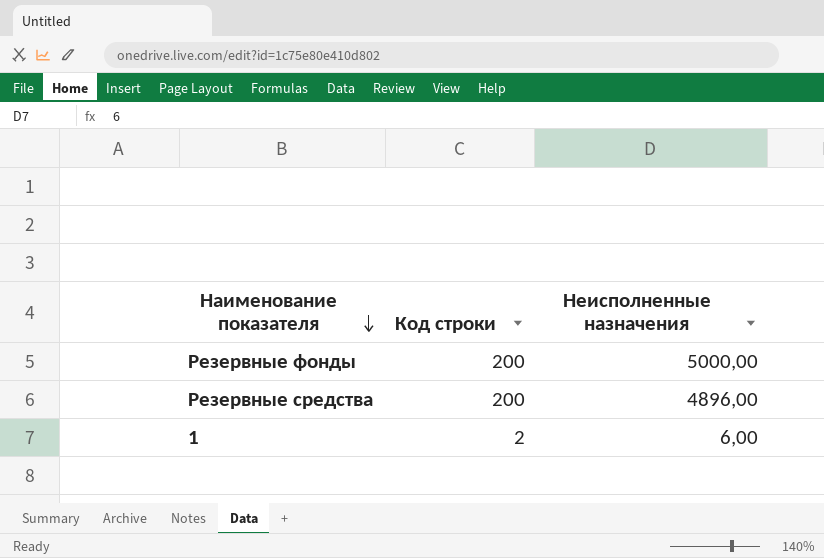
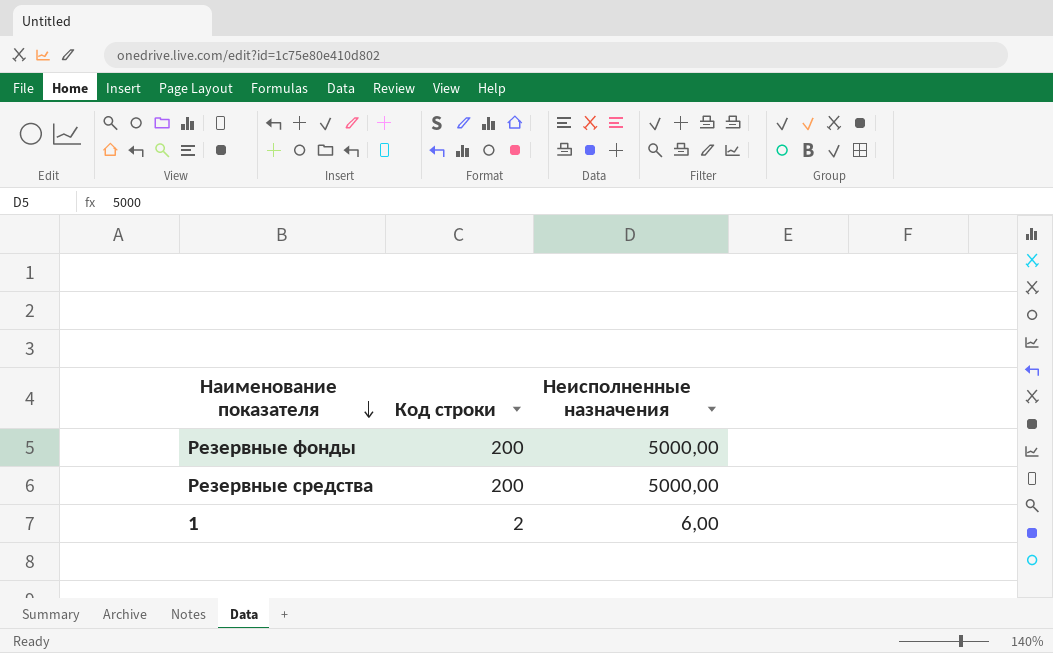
Резервные средства | Неисполненные назначения: 4896,00 -> 5000,00

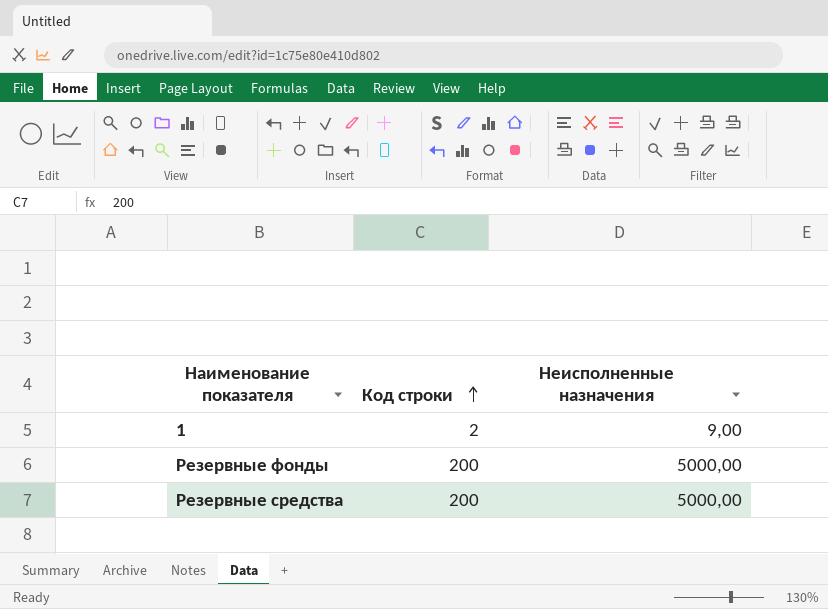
row order: Наименование показателя descending -> Код строки ascending
1 | Неисполненные назначения: 6,00 -> 9,00

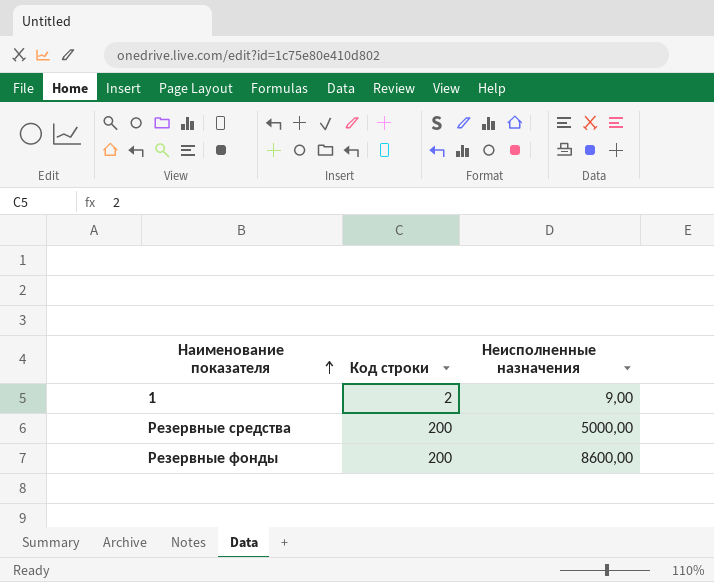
row order: Код строки ascending -> Наименование показателя ascending
Резервные фонды | Неисполненные назначения: 5000,00 -> 8600,00

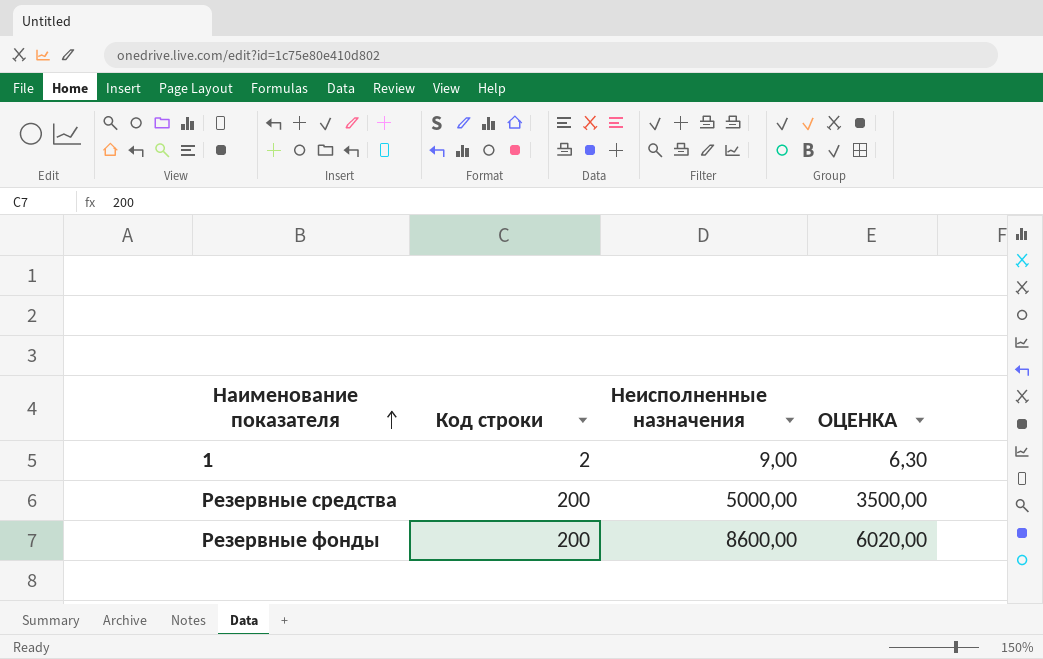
column ОЦЕНКА | formula: none -> [Неисполненные назначения] * 0,7

